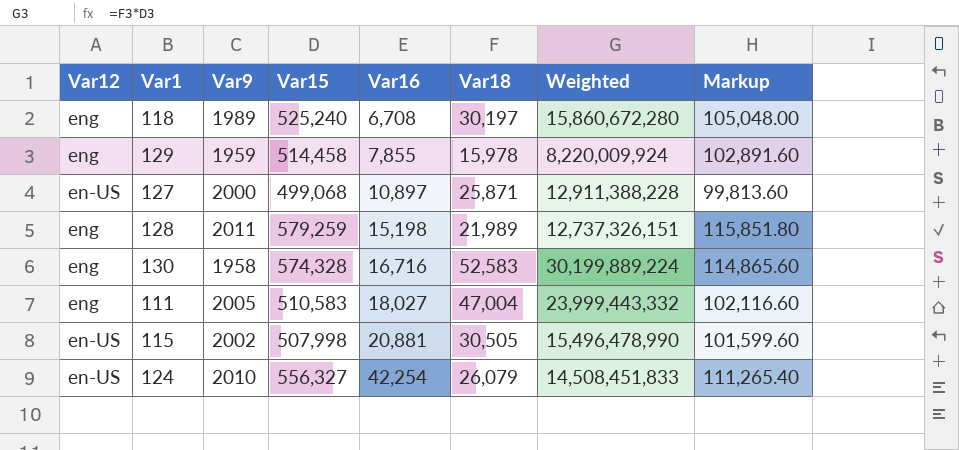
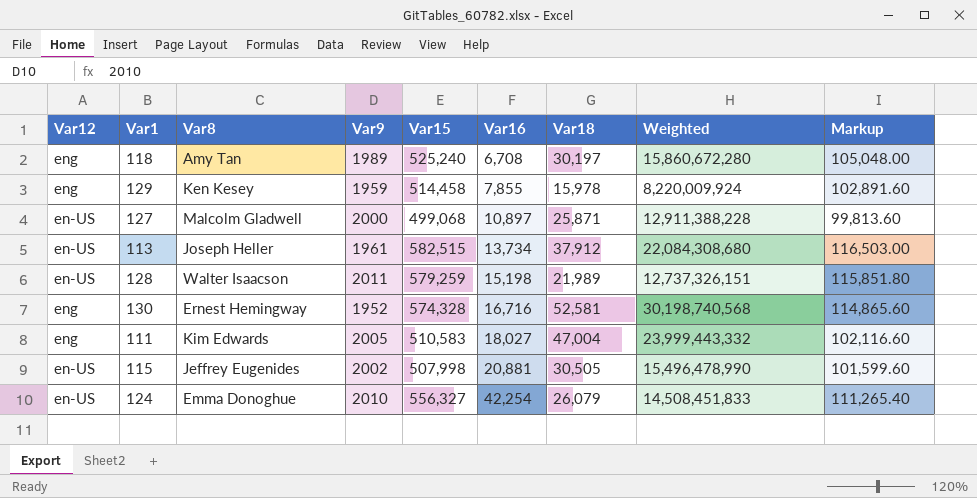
column Var8 | position: none -> 3
row 113: none -> en-US | Joseph Heller | 1961 | 582,515 | 13,734 | 37,912 | 22,084,308,680 | 116,503.00
128 | Var12: eng -> en-US
130 | Var9: 1958 -> 1952
130 | Var18: 52,583 -> 52,581
130 | Weighted: 30,199,889,224 -> 30,198,740,568

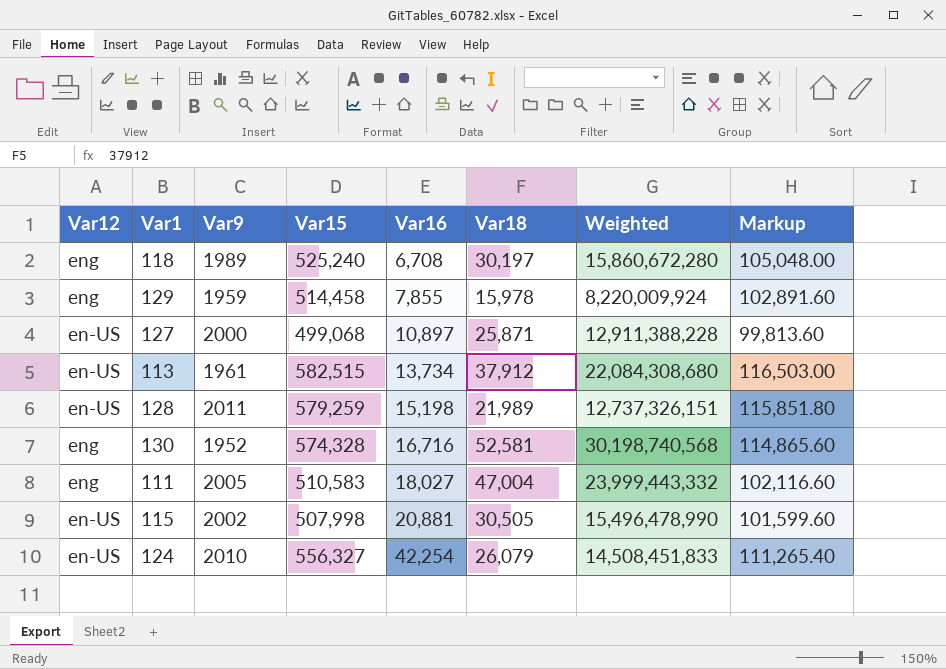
column Var8 | position: 3 -> none

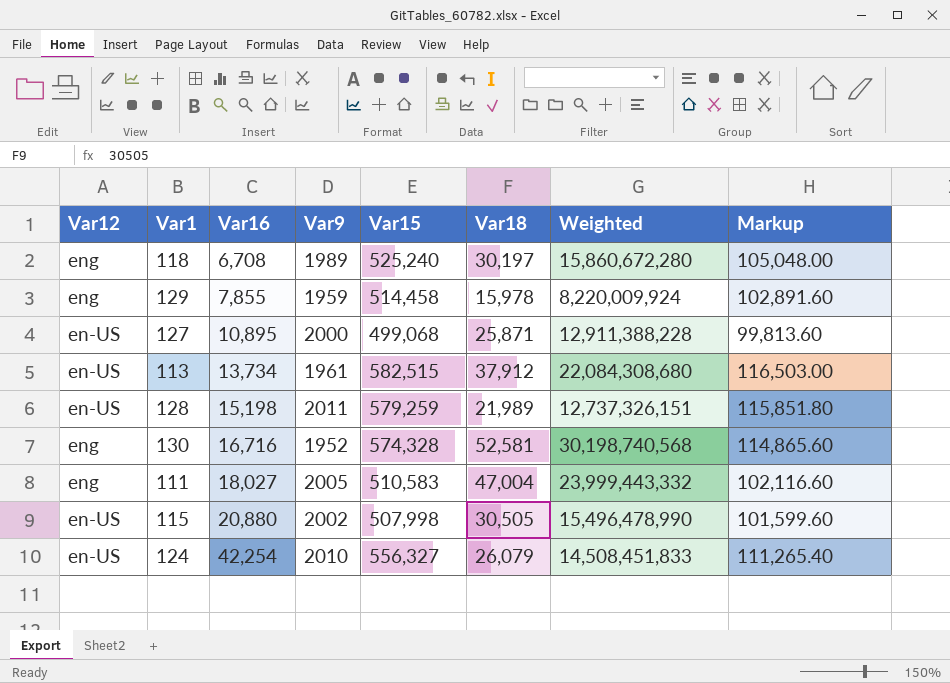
column Var16 | position: 5 -> 3
127 | Var16: 10,897 -> 10,895
115 | Var16: 20,881 -> 20,880

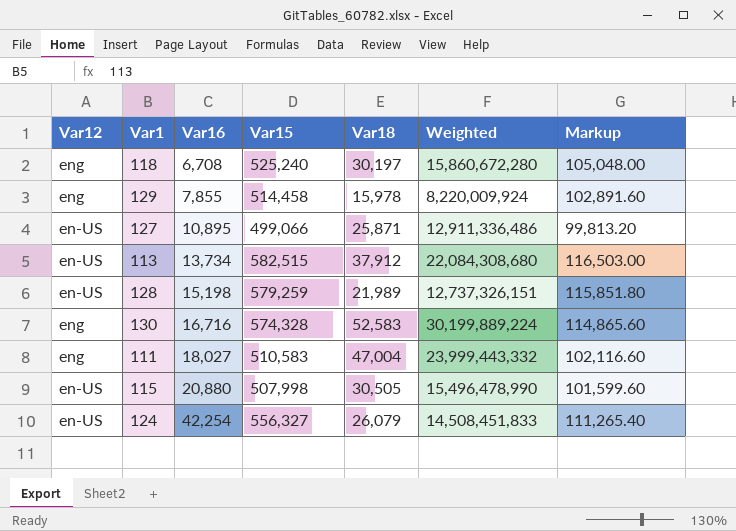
column Var9 | position: 4 -> none
127 | Var15: 499,068 -> 499,066
127 | Weighted: 12,911,388,228 -> 12,911,336,486
127 | Markup: 99,813.60 -> 99,813.20
130 | Var18: 52,581 -> 52,583
130 | Weighted: 30,198,740,568 -> 30,199,889,224

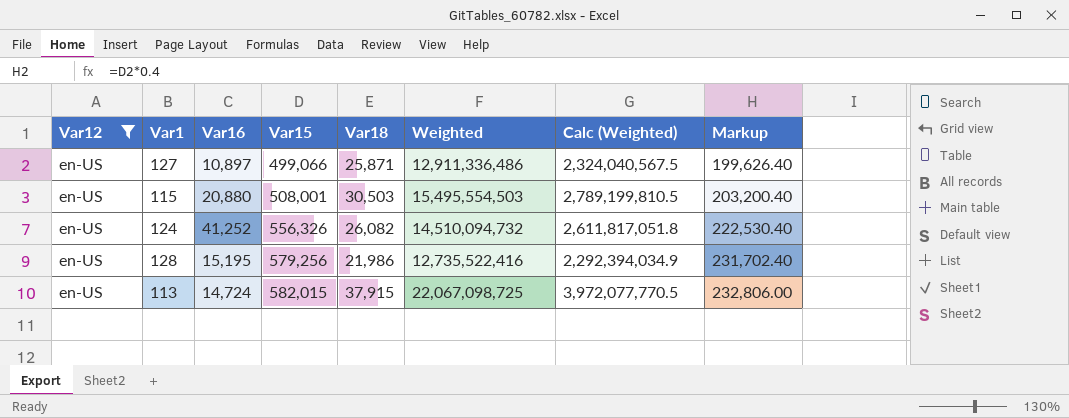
filter: none -> Var12 = en-US
row order: Var16 ascending -> Var15 ascending
column Calc (Weighted) | formula: none -> [Weighted] * 0.18
column Markup | formula: [Var15] * 0.2 -> [Var15] * 0.4
127 | Var16: 10,895 -> 10,897
115 | Var15: 507,998 -> 508,001
115 | Var18: 30,505 -> 30,503
115 | Weighted: 15,496,478,990 -> 15,495,554,503
124 | Var16: 42,254 -> 41,252
124 | Var15: 556,327 -> 556,326
124 | Var18: 26,079 -> 26,082
124 | Weighted: 14,508,451,833 -> 14,510,094,732
128 | Var16: 15,198 -> 15,195
128 | Var15: 579,259 -> 579,256
128 | Var18: 21,989 -> 21,986
128 | Weighted: 12,737,326,151 -> 12,735,522,416
113 | Var16: 13,734 -> 14,724
113 | Var15: 582,515 -> 582,015
113 | Var18: 37,912 -> 37,915
113 | Weighted: 22,084,308,680 -> 22,067,098,725

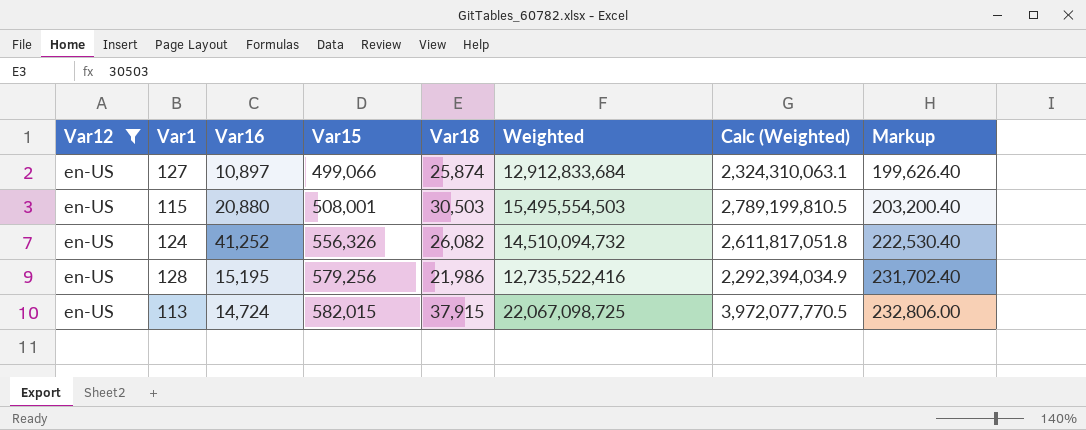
127 | Var18: 25,871 -> 25,874
127 | Weighted: 12,911,336,486 -> 12,912,833,684
127 | Calc (Weighted): 2,324,040,567.5 -> 2,324,310,063.1

